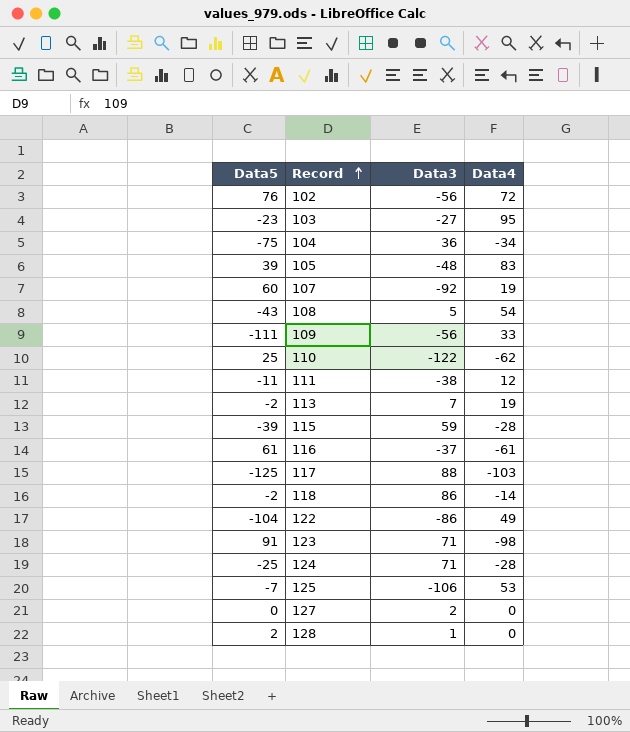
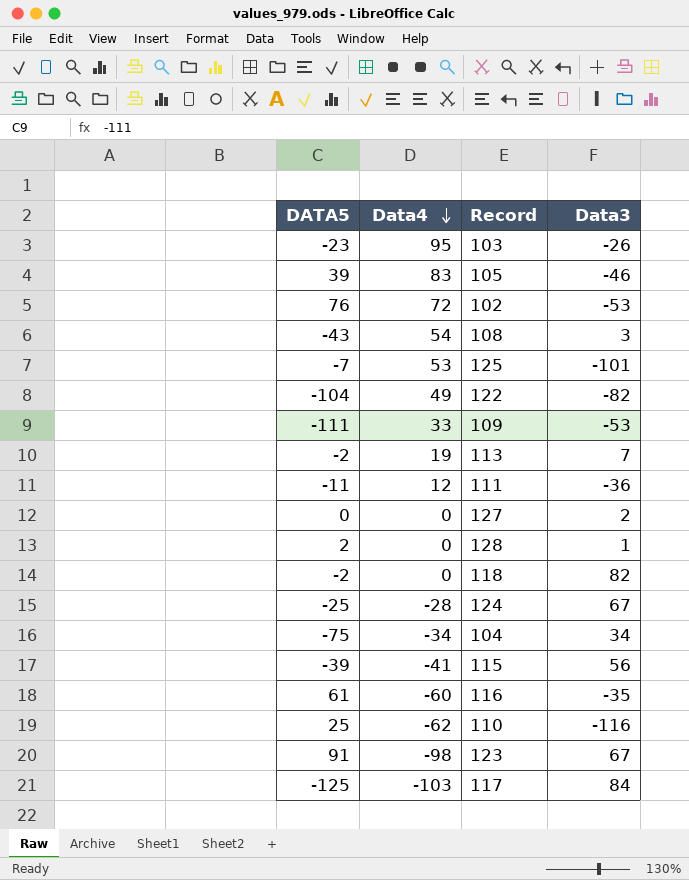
row order: Record ascending -> Data4 descending
column name: Data5 -> DATA5
column Data4 | position: 4 -> 2
row 107: 60 | -92 | 19 -> none
103 | Data3: -27 -> -26
105 | Data3: -48 -> -46
102 | Data3: -56 -> -53
108 | Data3: 5 -> 3
125 | Data3: -106 -> -101
122 | Data3: -86 -> -82
109 | Data3: -56 -> -53
111 | Data3: -38 -> -36
118 | Data4: -14 -> 0
118 | Data3: 86 -> 82
124 | Data3: 71 -> 67
104 | Data3: 36 -> 34
115 | Data4: -28 -> -41
115 | Data3: 59 -> 56
116 | Data4: -61 -> -60
116 | Data3: -37 -> -35
110 | Data3: -122 -> -116
123 | Data3: 71 -> 67
117 | Data3: 88 -> 84

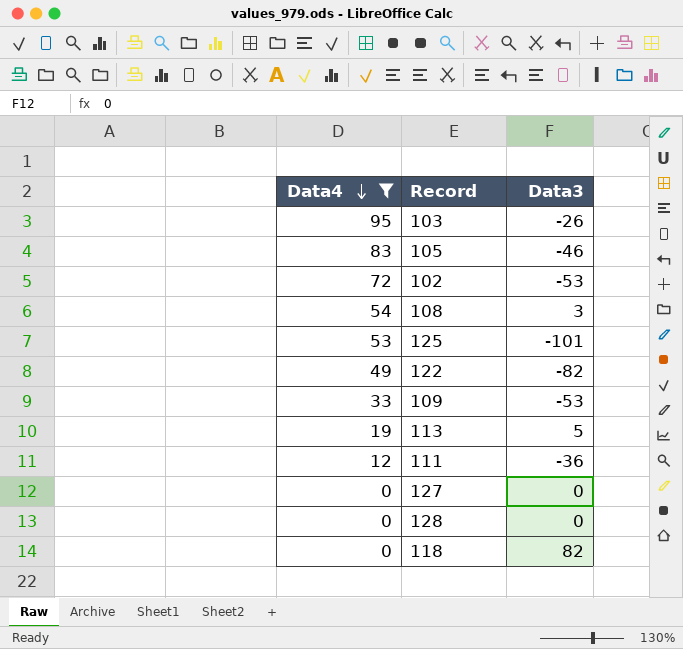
filter: none -> Data4 >= 0
column DATA5 | position: 1 -> none
113 | Data3: 7 -> 5
127 | Data3: 2 -> 0
128 | Data3: 1 -> 0

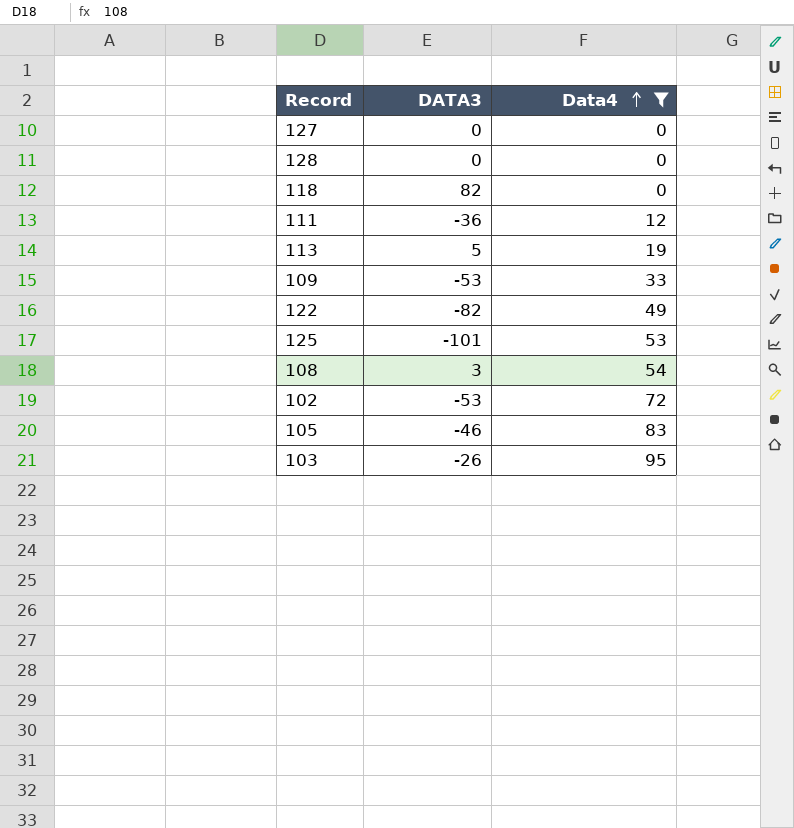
row order: Data4 descending -> Data4 ascending
column name: Data3 -> DATA3
column Data4 | position: 1 -> 3

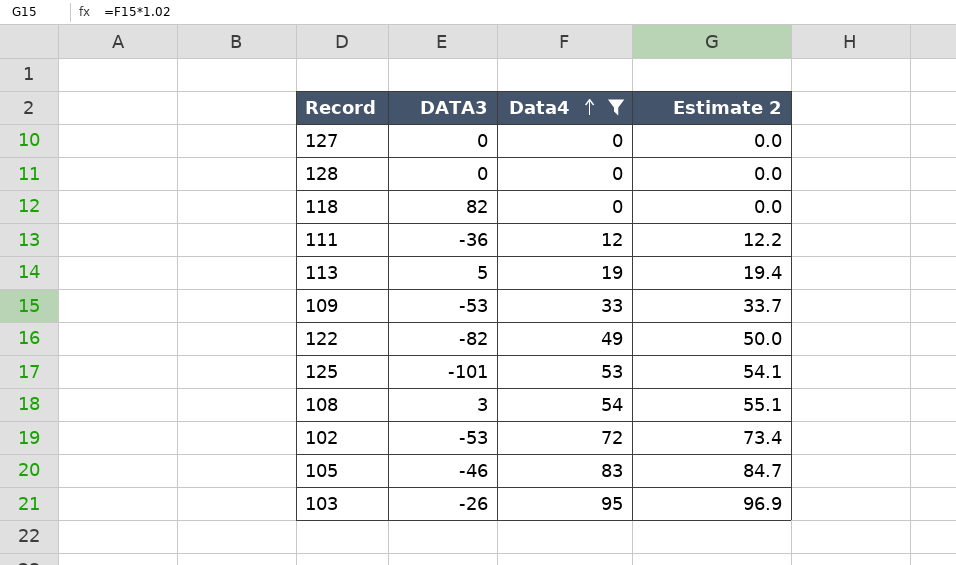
column Estimate 2 | formula: none -> [Data4] * 1.02

